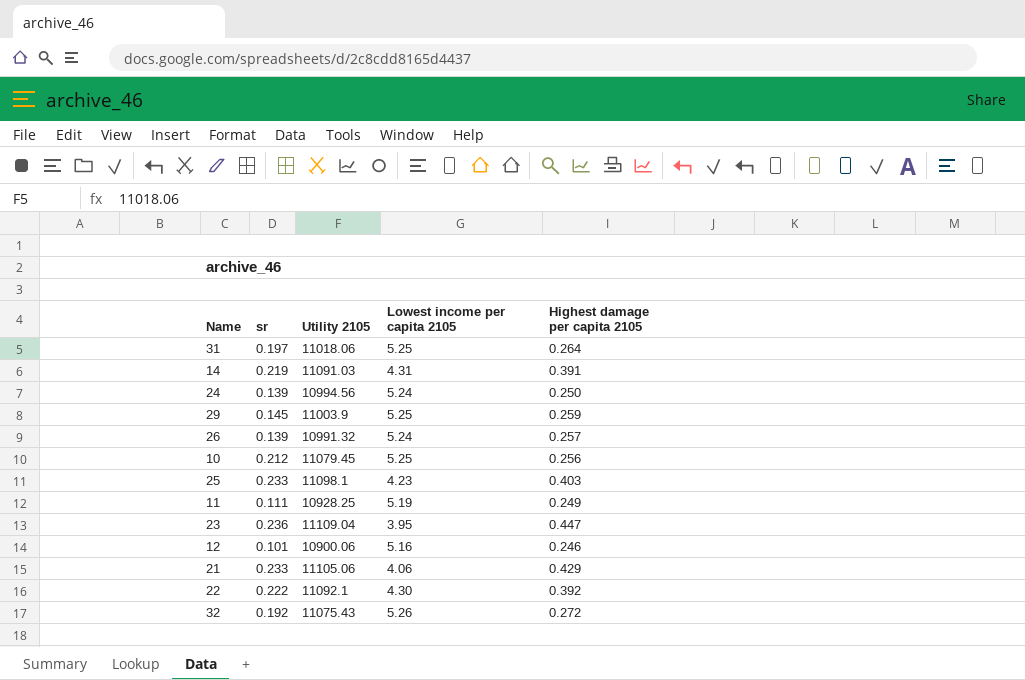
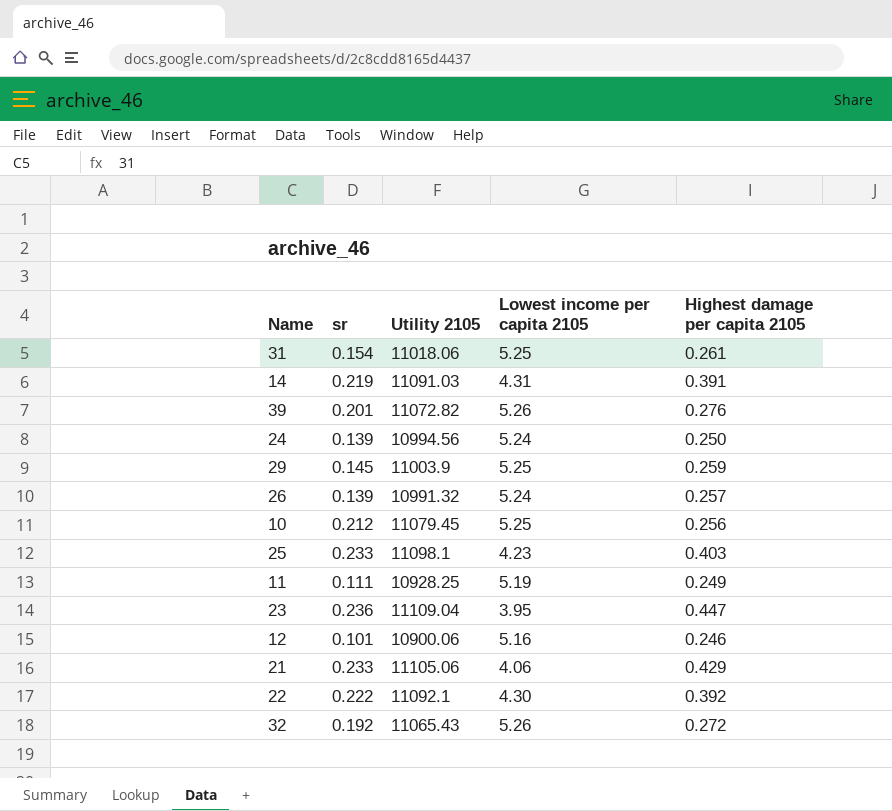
31 | sr: 0.197 -> 0.154
31 | Highest damage per capita 2105: 0.264 -> 0.261
row 39: none -> 0.201 | 11072.82 | 5.26 | 0.276
32 | Utility 2105: 11075.43 -> 11065.43

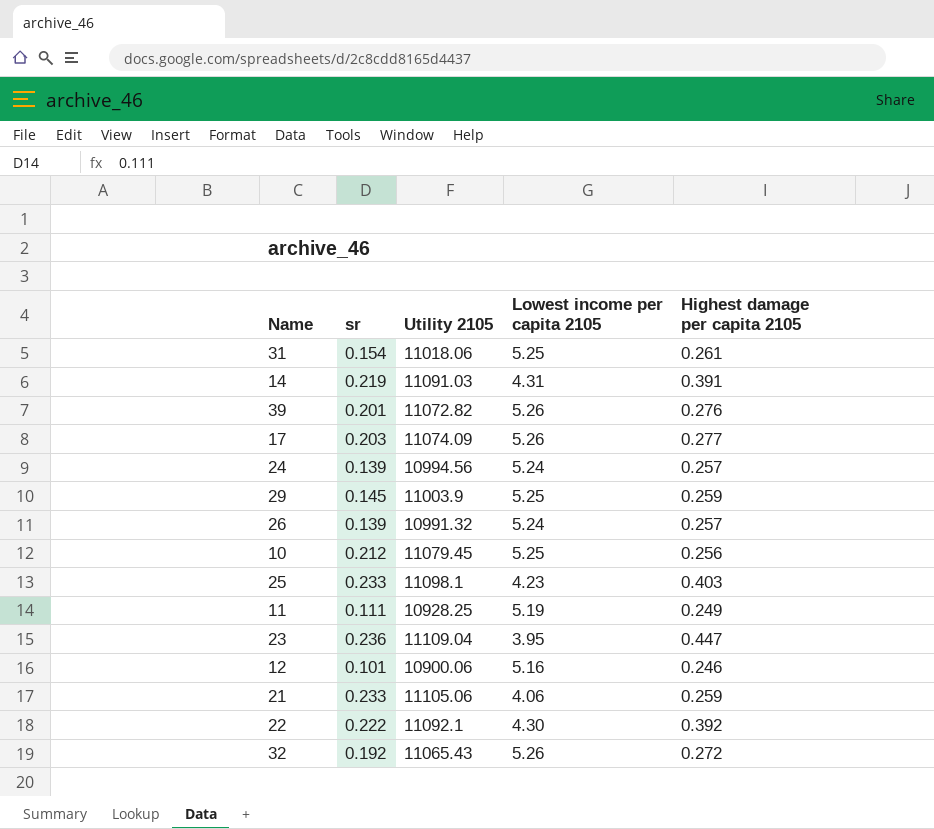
row 17: none -> 0.203 | 11074.09 | 5.26 | 0.277
24 | Highest damage per capita 2105: 0.250 -> 0.257
21 | Highest damage per capita 2105: 0.429 -> 0.259

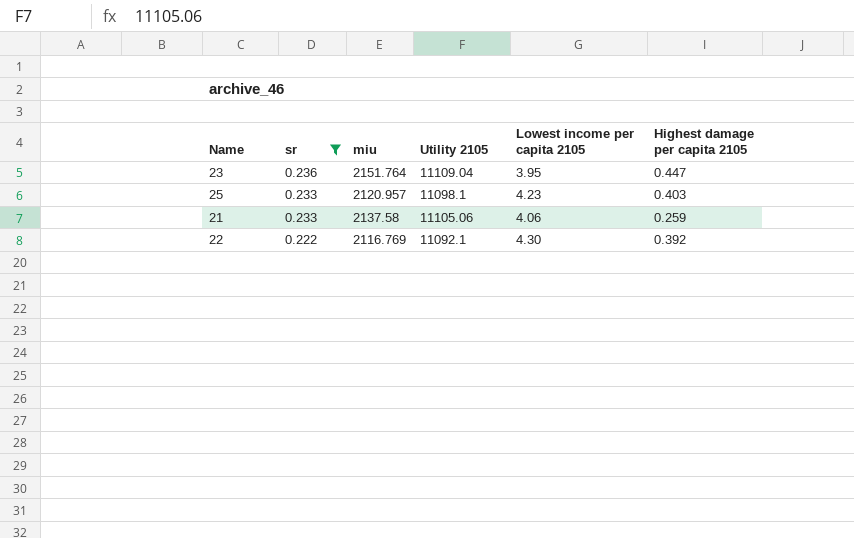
filter: none -> sr >= 0.222
row order: none -> sr descending
column miu | position: none -> 3

